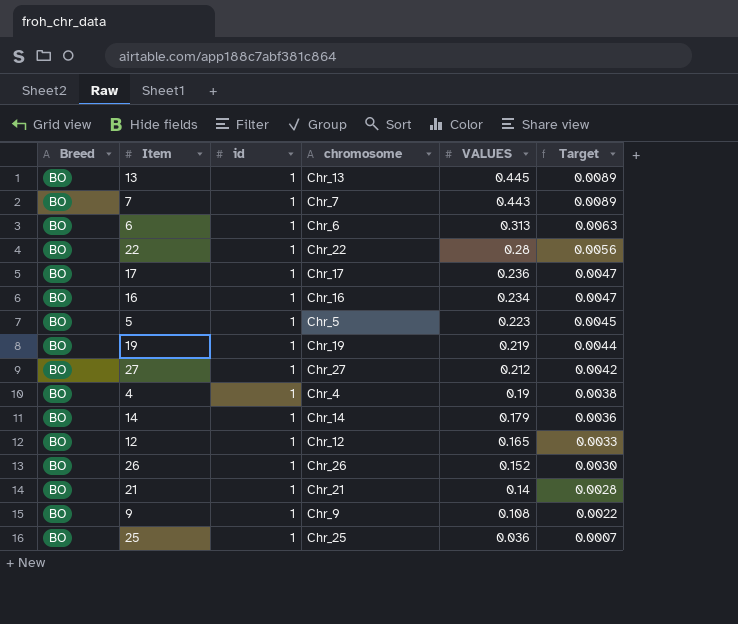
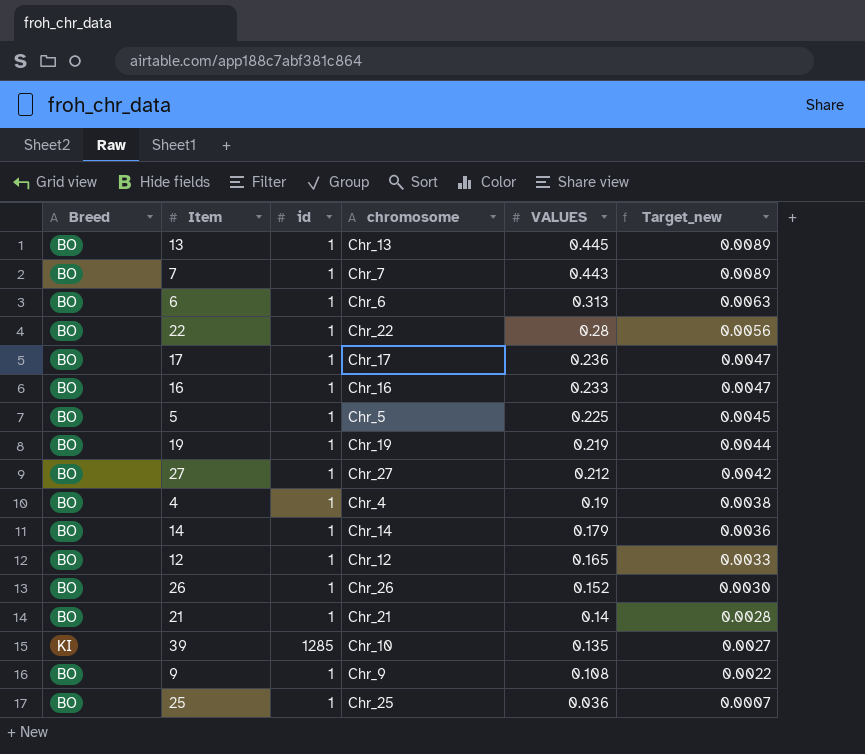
column name: Target -> Target_new
16 | VALUES: 0.234 -> 0.233
5 | VALUES: 0.223 -> 0.225
row 39: none -> KI | 1285 | Chr_10 | 0.135 | 0.0027

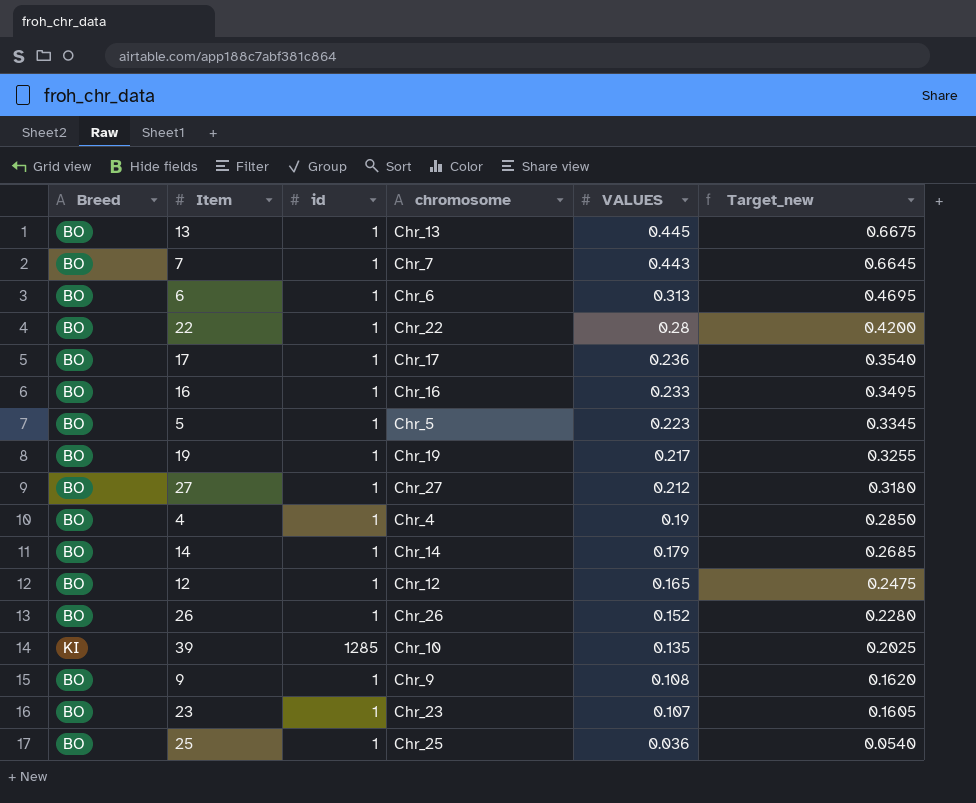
column Target_new | formula: [VALUES] * 0.02 -> [VALUES] * 1.5
row 21: BO | 1 | Chr_21 | 0.14 | 0.0028 -> none
5 | VALUES: 0.225 -> 0.223
19 | VALUES: 0.219 -> 0.217
row 23: none -> BO | 1 | Chr_23 | 0.107 | 0.1605

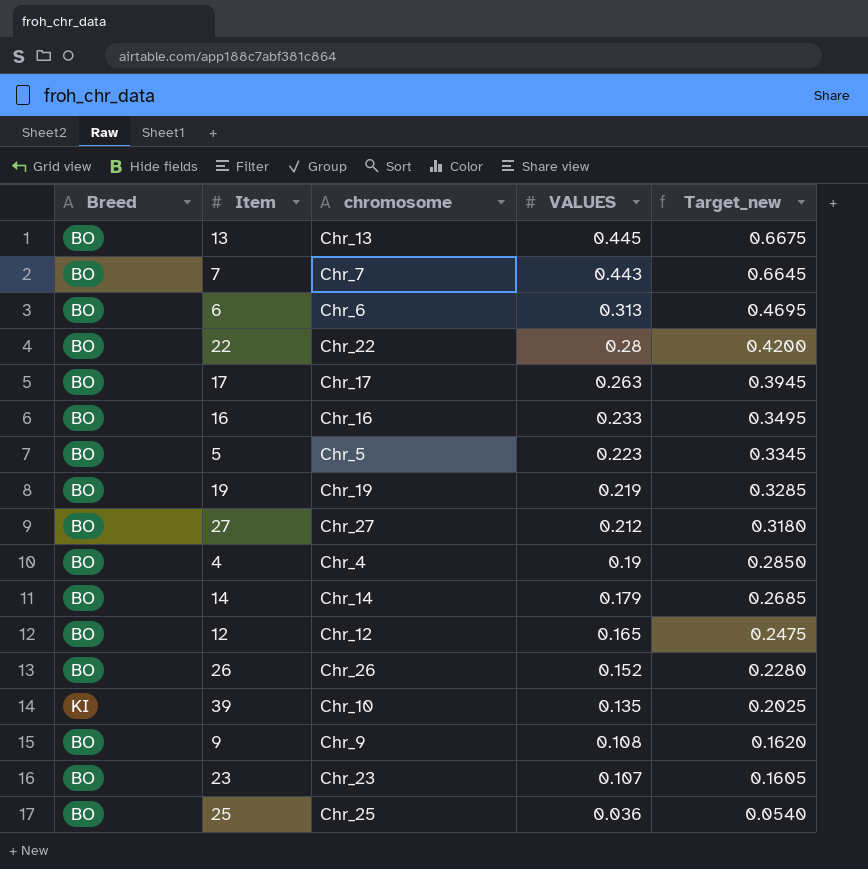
column id | position: 3 -> none
17 | VALUES: 0.236 -> 0.263
17 | Target_new: 0.3540 -> 0.3945
19 | VALUES: 0.217 -> 0.219
19 | Target_new: 0.3255 -> 0.3285

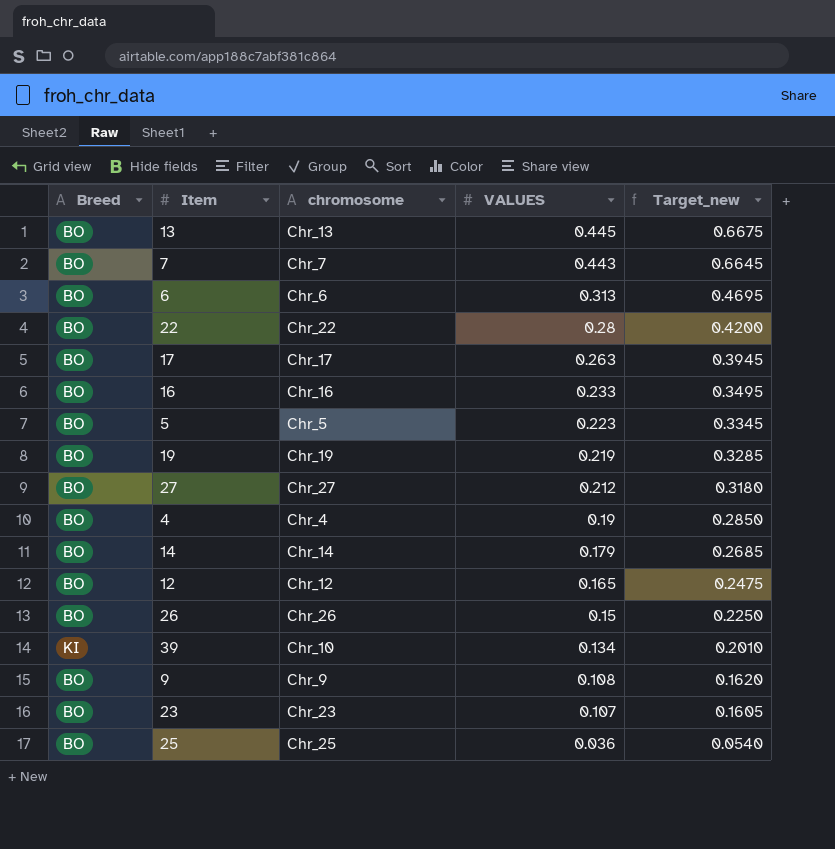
26 | VALUES: 0.152 -> 0.15
26 | Target_new: 0.2280 -> 0.2250
39 | VALUES: 0.135 -> 0.134
39 | Target_new: 0.2025 -> 0.2010

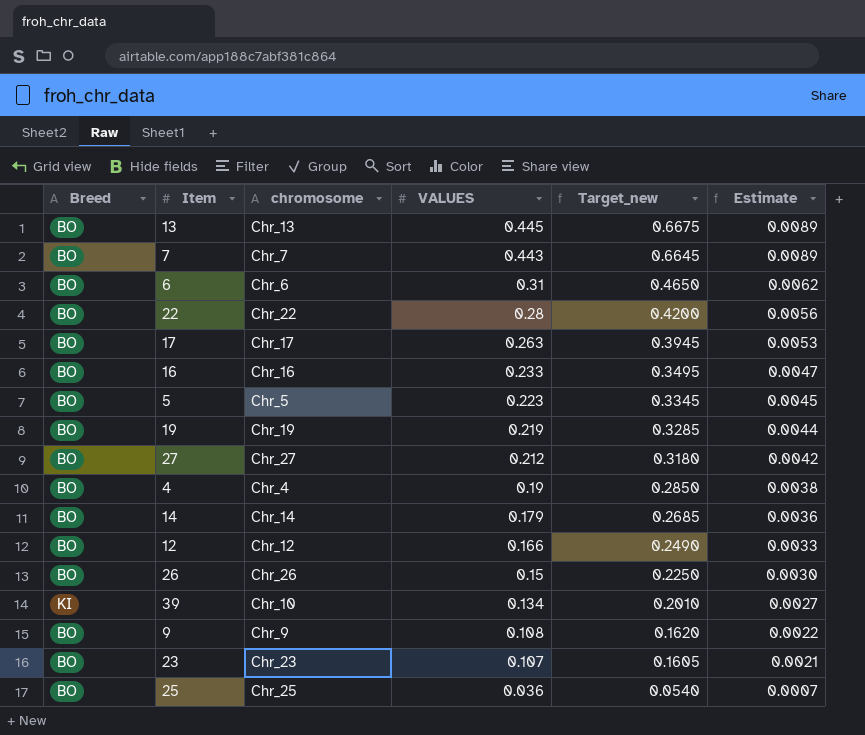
column Estimate | formula: none -> [VALUES] * 0.02
6 | VALUES: 0.313 -> 0.31
6 | Target_new: 0.4695 -> 0.4650
12 | VALUES: 0.165 -> 0.166
12 | Target_new: 0.2475 -> 0.2490

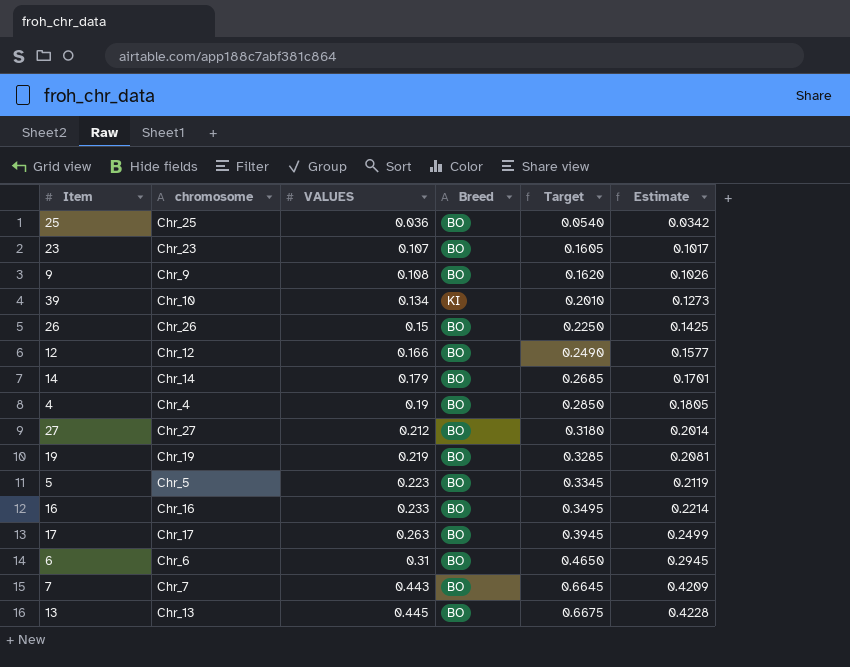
row order: VALUES descending -> VALUES ascending
column Breed | position: 1 -> 4
column name: Target_new -> Target
column Estimate | formula: [VALUES] * 0.02 -> [VALUES] * 0.95
row 22: BO | Chr_22 | 0.28 | 0.4200 | 0.0056 -> none

